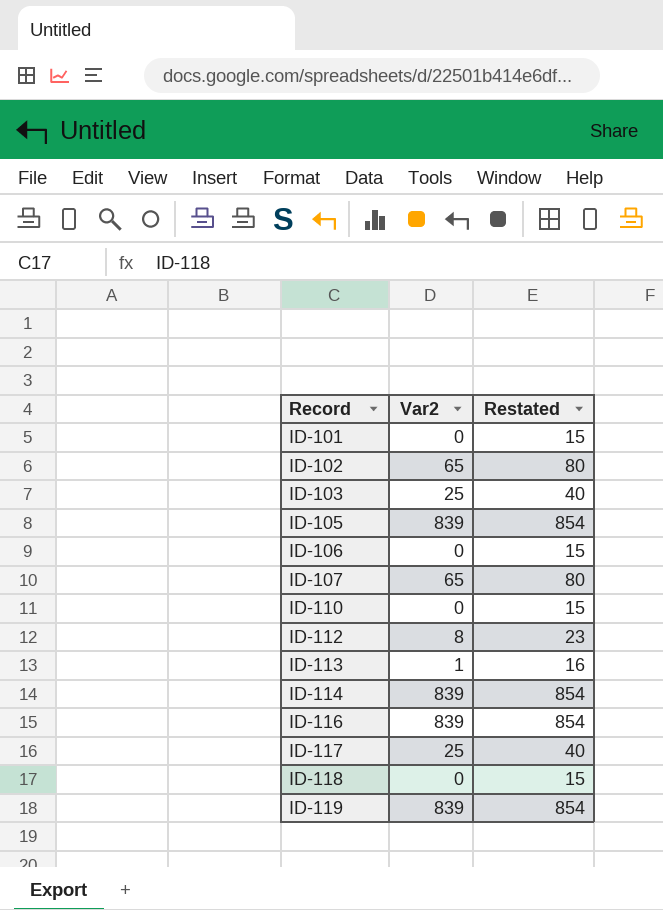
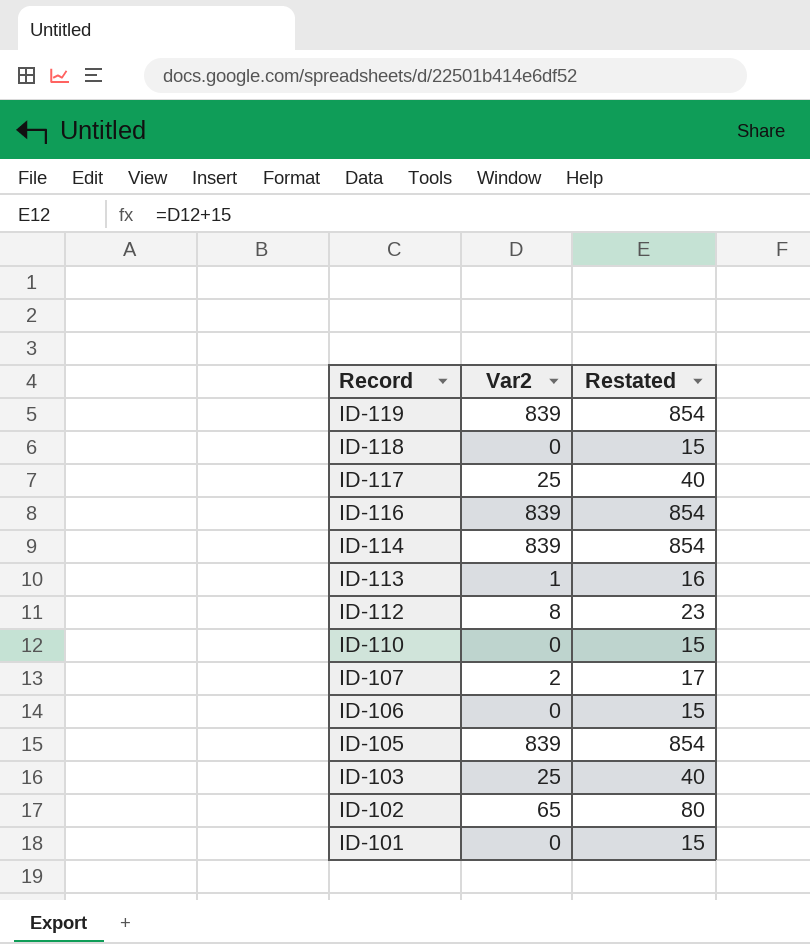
row order: Record ascending -> Record descending
ID-107 | Var2: 65 -> 2
ID-107 | Restated: 80 -> 17

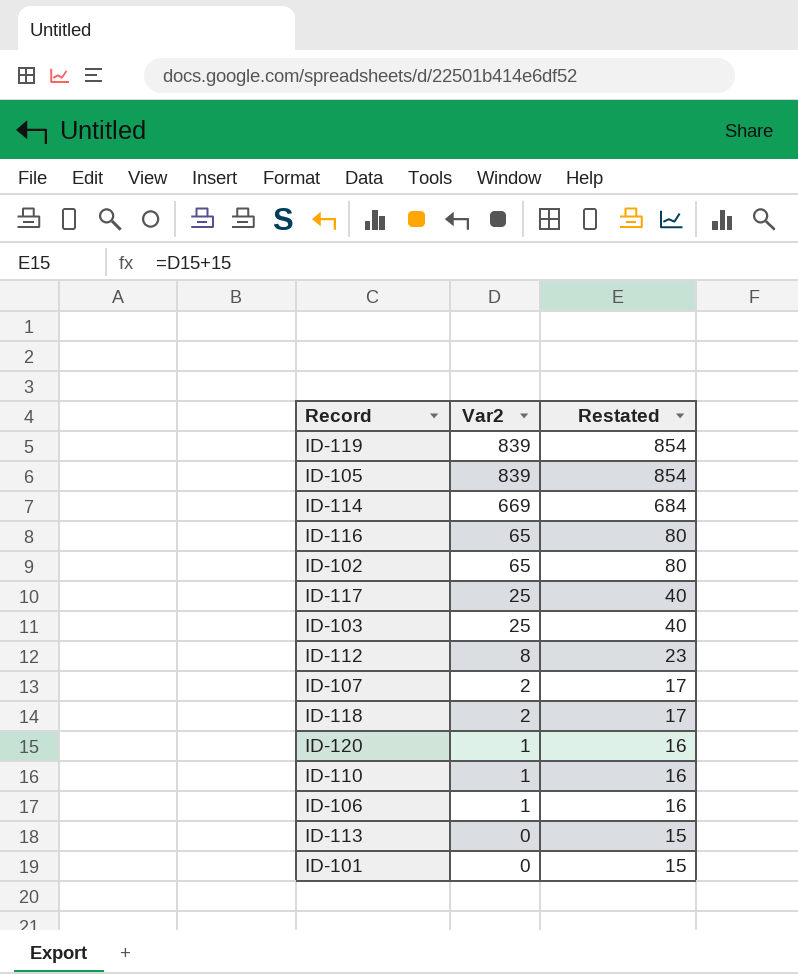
row order: Record descending -> Var2 descending
ID-114 | Var2: 839 -> 669
ID-114 | Restated: 854 -> 684
ID-116 | Var2: 839 -> 65
ID-116 | Restated: 854 -> 80
ID-118 | Var2: 0 -> 2
ID-118 | Restated: 15 -> 17
row ID-120: none -> 1 | 16
ID-110 | Var2: 0 -> 1
ID-110 | Restated: 15 -> 16
ID-106 | Var2: 0 -> 1
ID-106 | Restated: 15 -> 16
ID-113 | Var2: 1 -> 0
ID-113 | Restated: 16 -> 15

